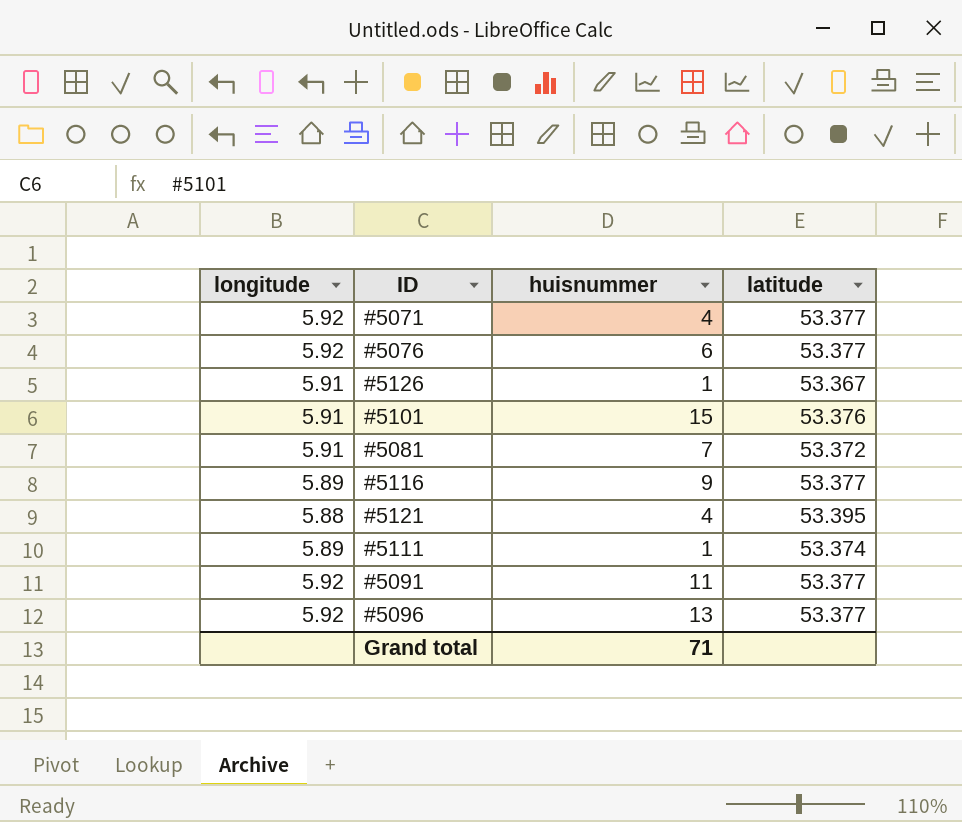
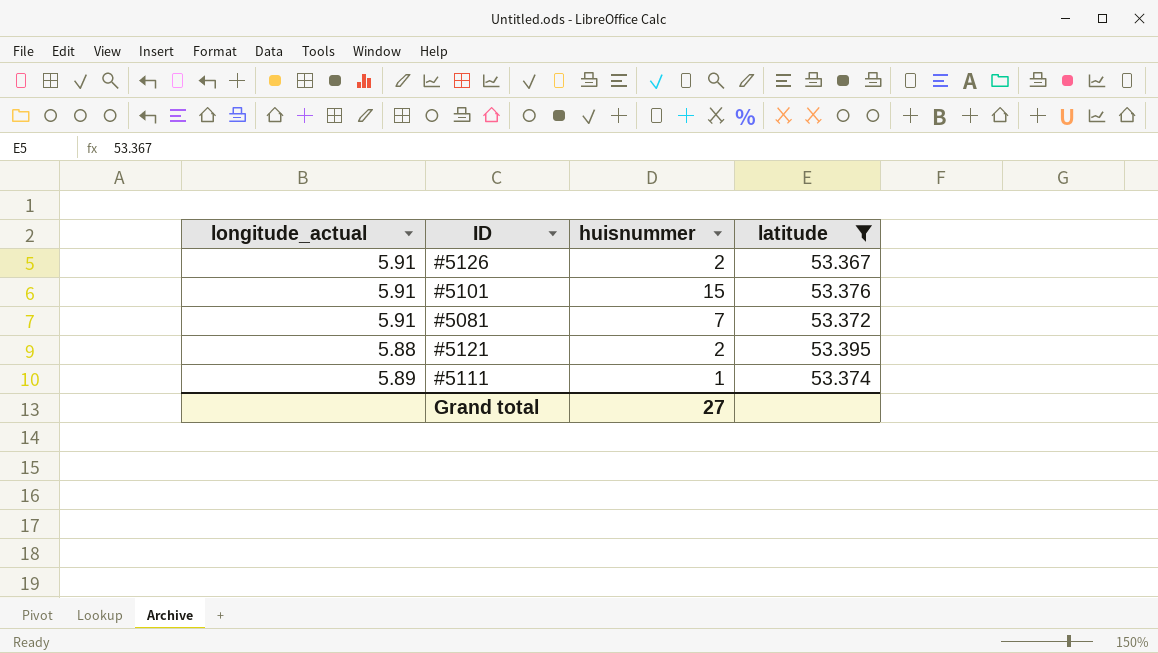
filter: none -> latitude != 53.377
column name: longitude -> longitude_actual
#5126 | huisnummer: 1 -> 2
#5121 | huisnummer: 4 -> 2
Grand total | huisnummer: 71 -> 27

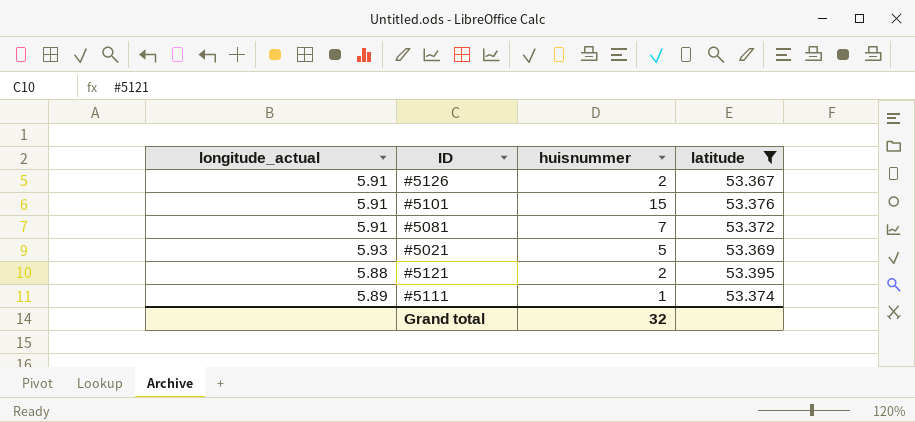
row #5021: none -> 5.93 | 5 | 53.369
Grand total | huisnummer: 27 -> 32

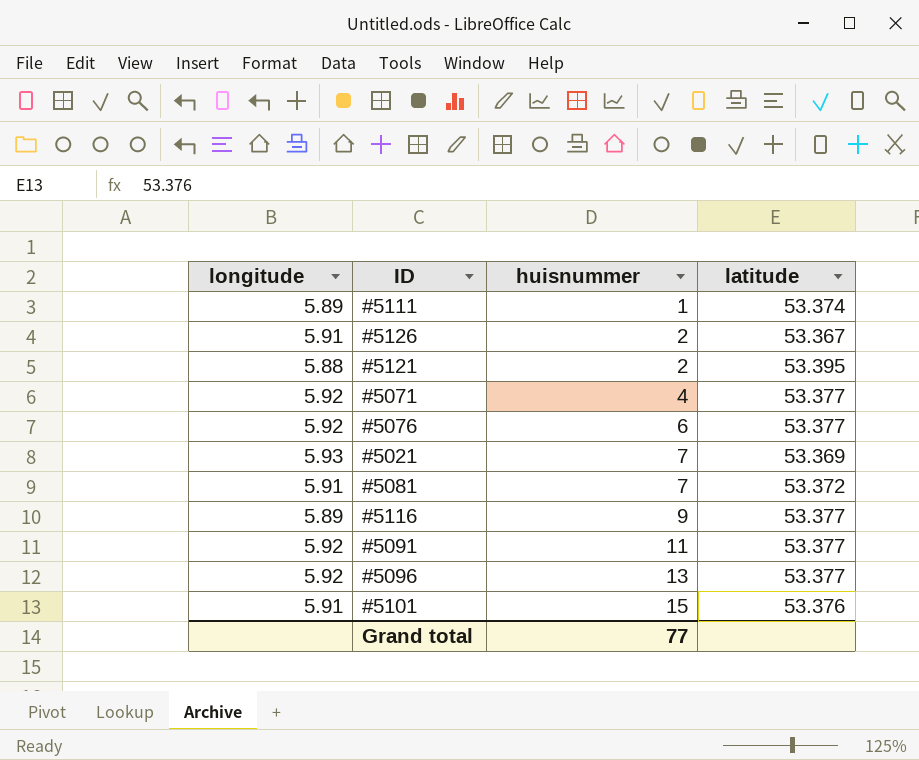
filter: latitude != 53.377 -> none
row order: none -> huisnummer ascending
column name: longitude_actual -> longitude
#5021 | huisnummer: 5 -> 7
Grand total | huisnummer: 32 -> 77

